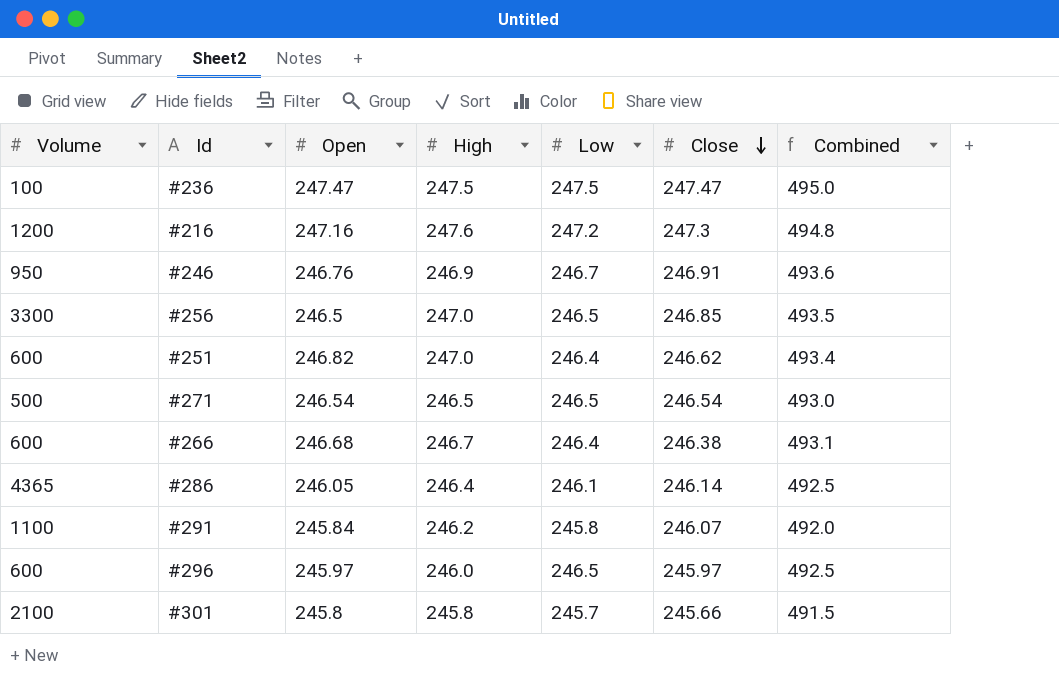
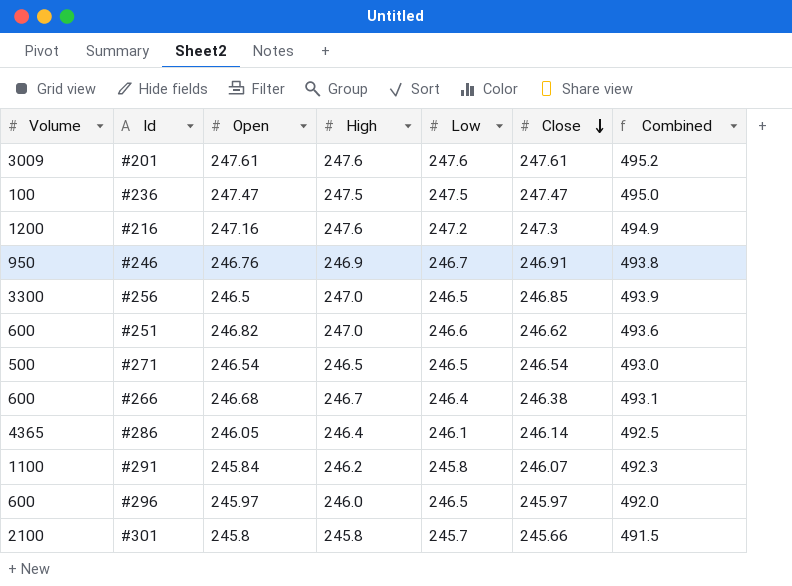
column Combined | formula: [High] + [Low] -> [High] + [Close]
row #201: none -> 3009 | 247.61 | 247.6 | 247.6 | 247.61 | 495.2
#251 | Low: 246.4 -> 246.6

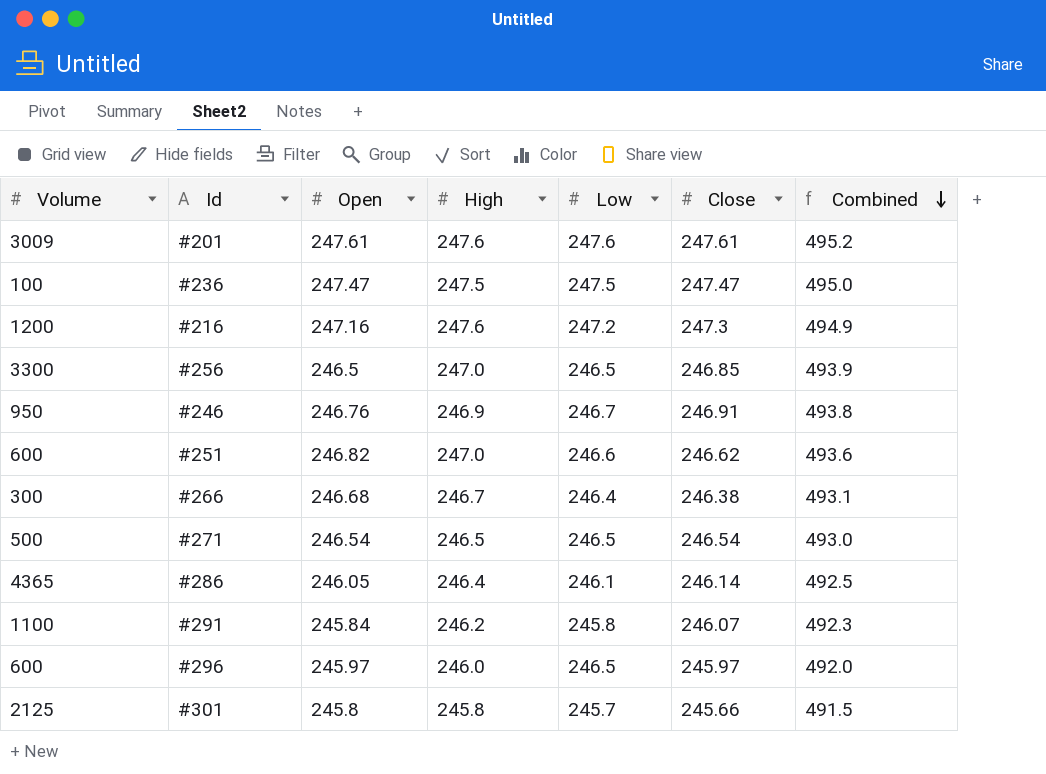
row order: Close descending -> Combined descending
#266 | Volume: 600 -> 300
#301 | Volume: 2100 -> 2125

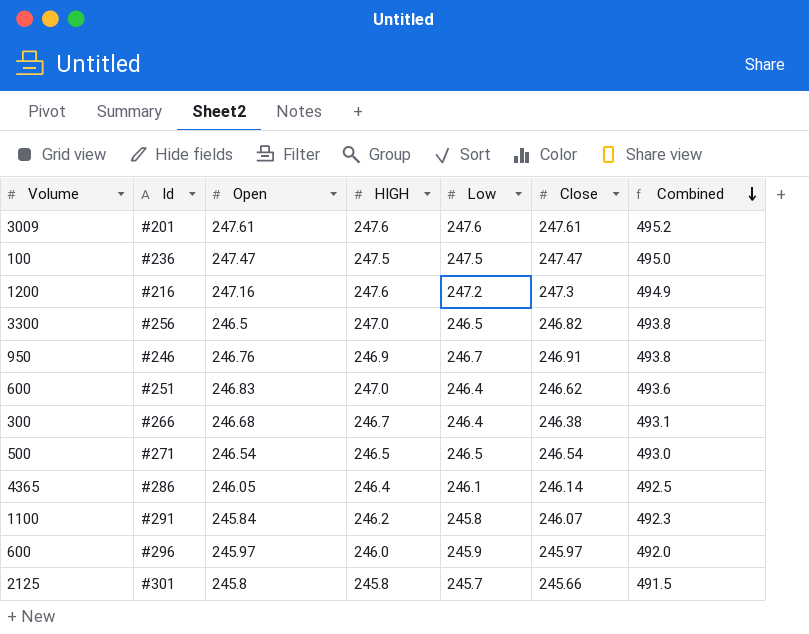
column name: High -> HIGH
#256 | Close: 246.85 -> 246.82
#256 | Combined: 493.9 -> 493.8
#251 | Open: 246.82 -> 246.83
#251 | Low: 246.6 -> 246.4
#296 | Low: 246.5 -> 245.9

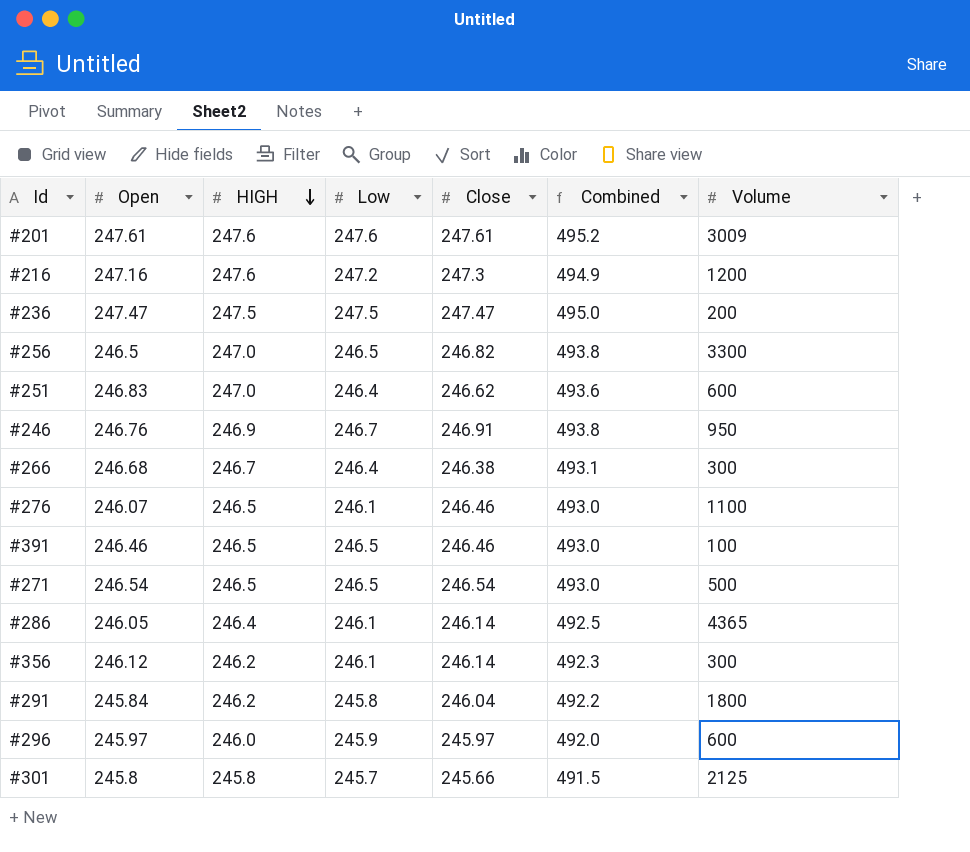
row order: Combined descending -> HIGH descending
column Volume | position: 1 -> 7
#236 | Volume: 100 -> 200
row #276: none -> 246.07 | 246.5 | 246.1 | 246.46 | 493.0 | 1100
row #391: none -> 246.46 | 246.5 | 246.5 | 246.46 | 493.0 | 100
row #356: none -> 246.12 | 246.2 | 246.1 | 246.14 | 492.3 | 300
#291 | Close: 246.07 -> 246.04
#291 | Combined: 492.3 -> 492.2
#291 | Volume: 1100 -> 1800

